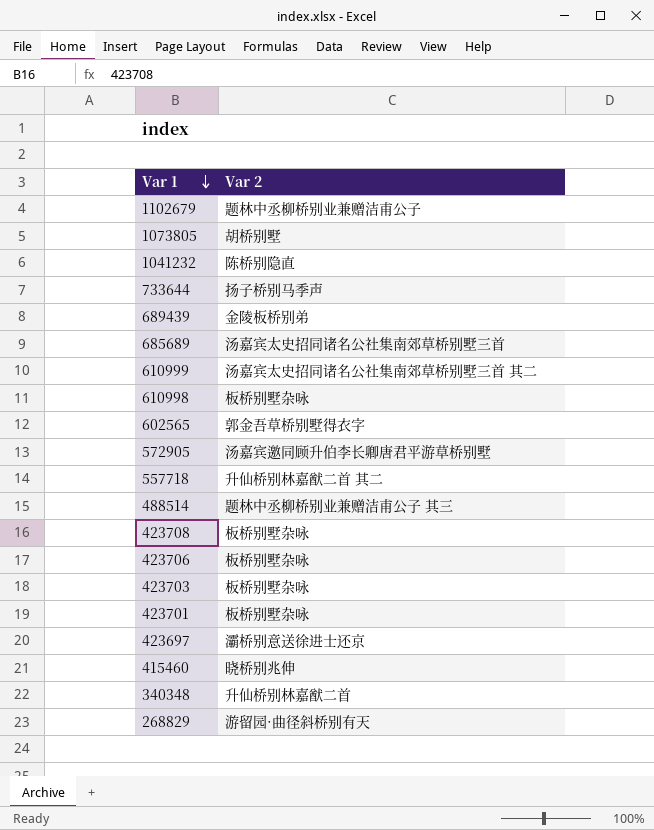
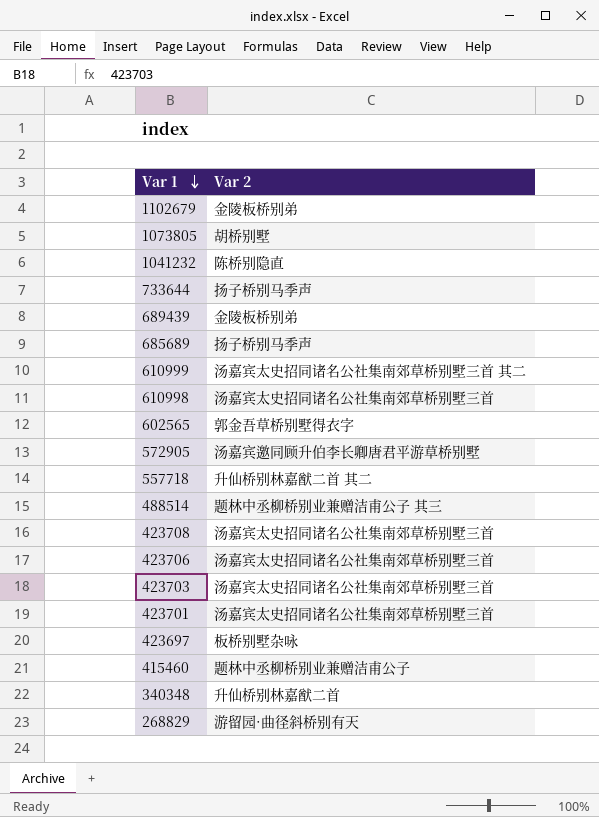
1102679 | Var 2: 题林中丞柳桥别业兼赠洁甫公子 -> 金陵板桥别弟
685689 | Var 2: 汤嘉宾太史招同诸名公社集南郊草桥别墅三首 -> 扬子桥别马季声
610998 | Var 2: 板桥别墅杂咏 -> 汤嘉宾太史招同诸名公社集南郊草桥别墅三首
423708 | Var 2: 板桥别墅杂咏 -> 汤嘉宾太史招同诸名公社集南郊草桥别墅三首
423706 | Var 2: 板桥别墅杂咏 -> 汤嘉宾太史招同诸名公社集南郊草桥别墅三首
423703 | Var 2: 板桥别墅杂咏 -> 汤嘉宾太史招同诸名公社集南郊草桥别墅三首
423701 | Var 2: 板桥别墅杂咏 -> 汤嘉宾太史招同诸名公社集南郊草桥别墅三首
423697 | Var 2: 灞桥别意送徐进士还京 -> 板桥别墅杂咏
415460 | Var 2: 晓桥别兆伸 -> 题林中丞柳桥别业兼赠洁甫公子

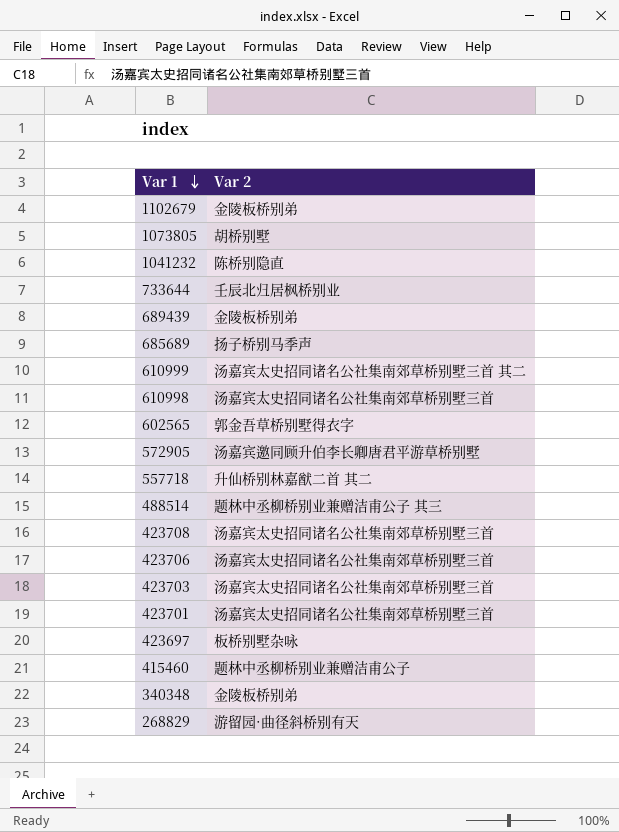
733644 | Var 2: 扬子桥别马季声 -> 壬辰北归居枫桥别业
340348 | Var 2: 升仙桥别林嘉猷二首 -> 金陵板桥别弟

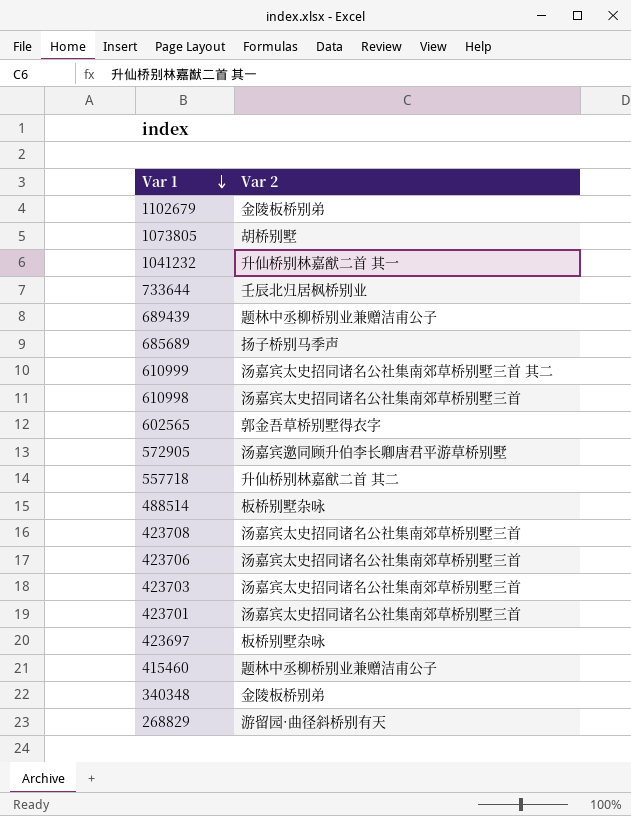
1041232 | Var 2: 陈桥别隐直 -> 升仙桥别林嘉猷二首 其一
689439 | Var 2: 金陵板桥别弟 -> 题林中丞柳桥别业兼赠洁甫公子
488514 | Var 2: 题林中丞柳桥别业兼赠洁甫公子 其三 -> 板桥别墅杂咏

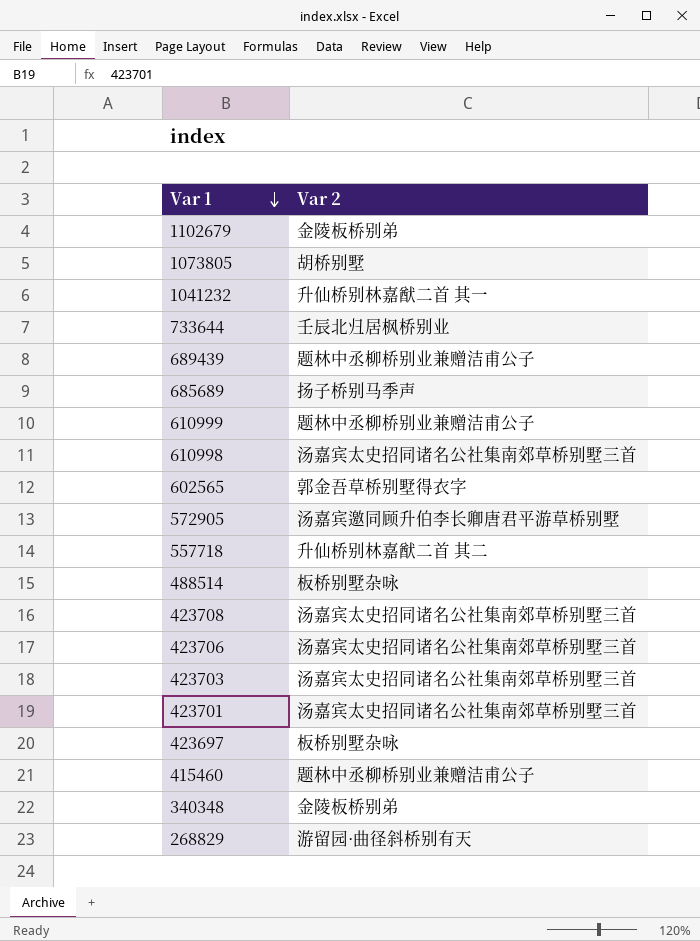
610999 | Var 2: 汤嘉宾太史招同诸名公社集南郊草桥别墅三首 其二 -> 题林中丞柳桥别业兼赠洁甫公子

